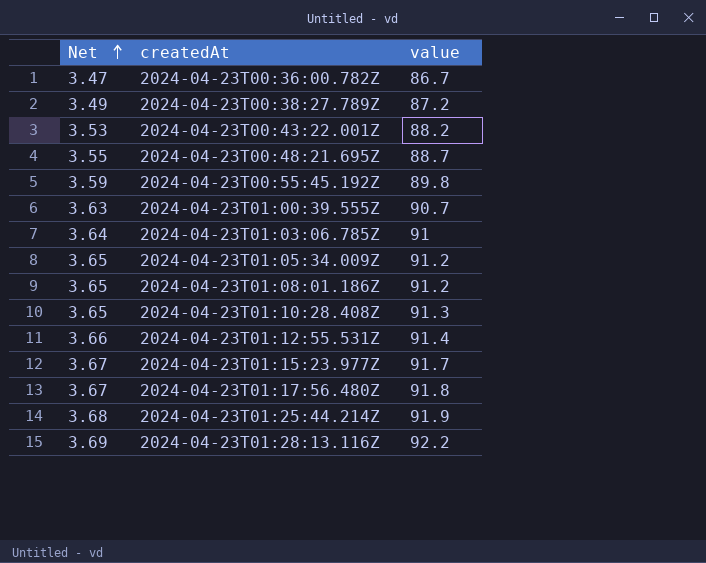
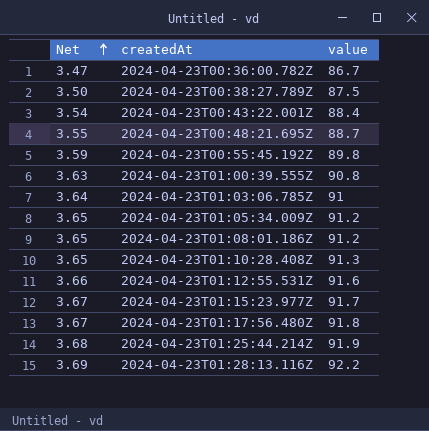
2024-04-23T00:38:27.789Z | Net: 3.49 -> 3.50
2024-04-23T00:38:27.789Z | value: 87.2 -> 87.5
2024-04-23T00:43:22.001Z | Net: 3.53 -> 3.54
2024-04-23T00:43:22.001Z | value: 88.2 -> 88.4
2024-04-23T01:00:39.555Z | value: 90.7 -> 90.8
2024-04-23T01:12:55.531Z | value: 91.4 -> 91.6

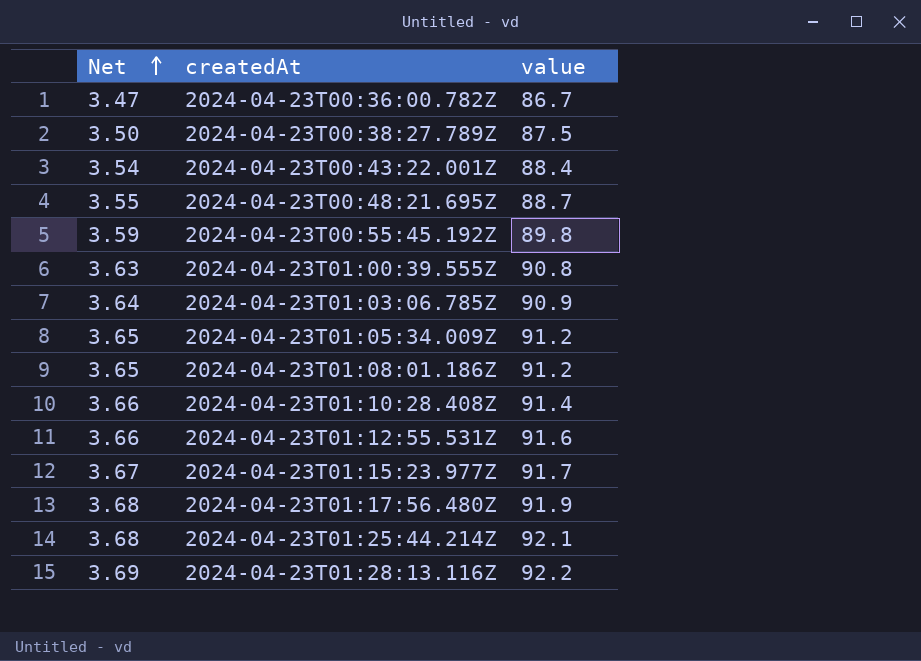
2024-04-23T01:03:06.785Z | value: 91 -> 90.9
2024-04-23T01:10:28.408Z | Net: 3.65 -> 3.66
2024-04-23T01:10:28.408Z | value: 91.3 -> 91.4
2024-04-23T01:17:56.480Z | Net: 3.67 -> 3.68
2024-04-23T01:17:56.480Z | value: 91.8 -> 91.9
2024-04-23T01:25:44.214Z | value: 91.9 -> 92.1

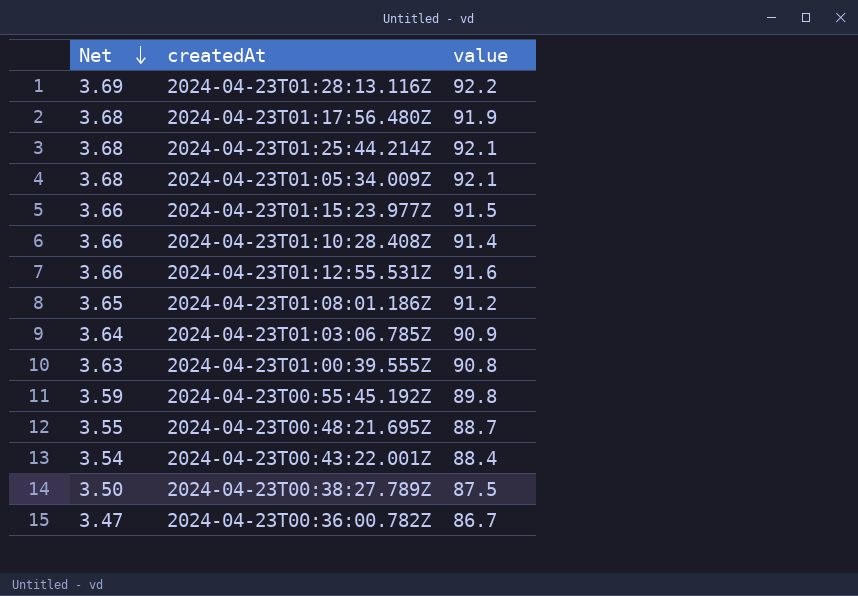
row order: Net ascending -> Net descending
2024-04-23T01:05:34.009Z | Net: 3.65 -> 3.68
2024-04-23T01:05:34.009Z | value: 91.2 -> 92.1
2024-04-23T01:15:23.977Z | Net: 3.67 -> 3.66
2024-04-23T01:15:23.977Z | value: 91.7 -> 91.5

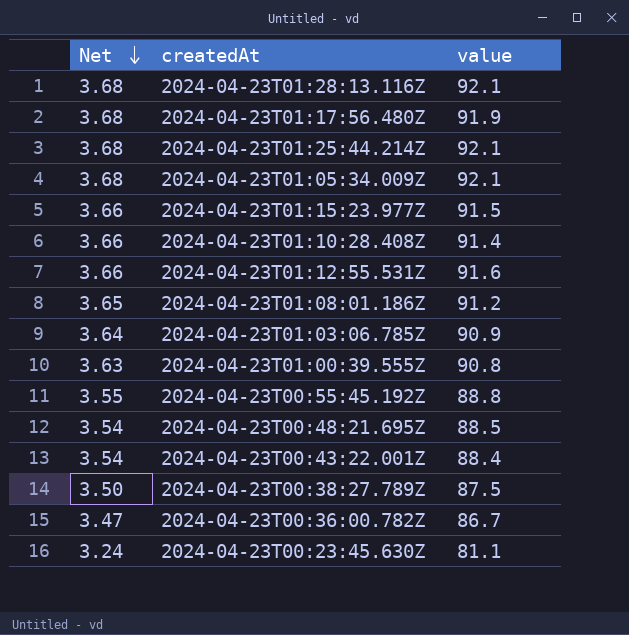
2024-04-23T01:28:13.116Z | Net: 3.69 -> 3.68
2024-04-23T01:28:13.116Z | value: 92.2 -> 92.1
2024-04-23T00:55:45.192Z | Net: 3.59 -> 3.55
2024-04-23T00:55:45.192Z | value: 89.8 -> 88.8
2024-04-23T00:48:21.695Z | Net: 3.55 -> 3.54
2024-04-23T00:48:21.695Z | value: 88.7 -> 88.5
row 2024-04-23T00:23:45.630Z: none -> 3.24 | 81.1

